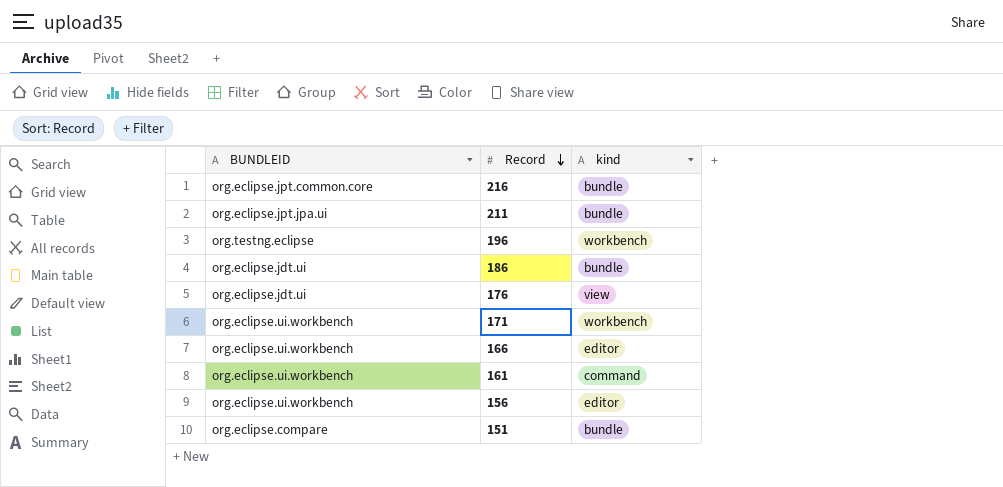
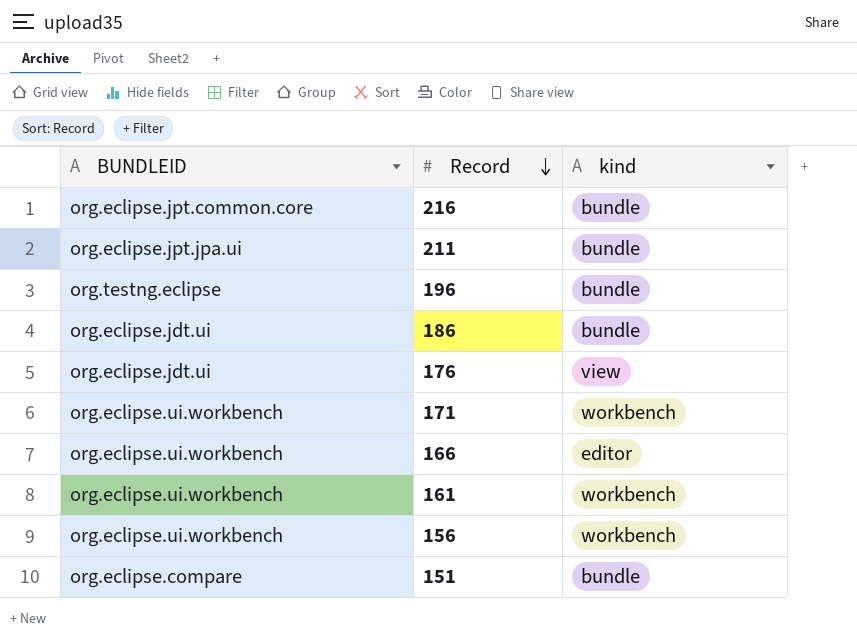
196 | kind: workbench -> bundle
161 | kind: command -> workbench
156 | kind: editor -> workbench

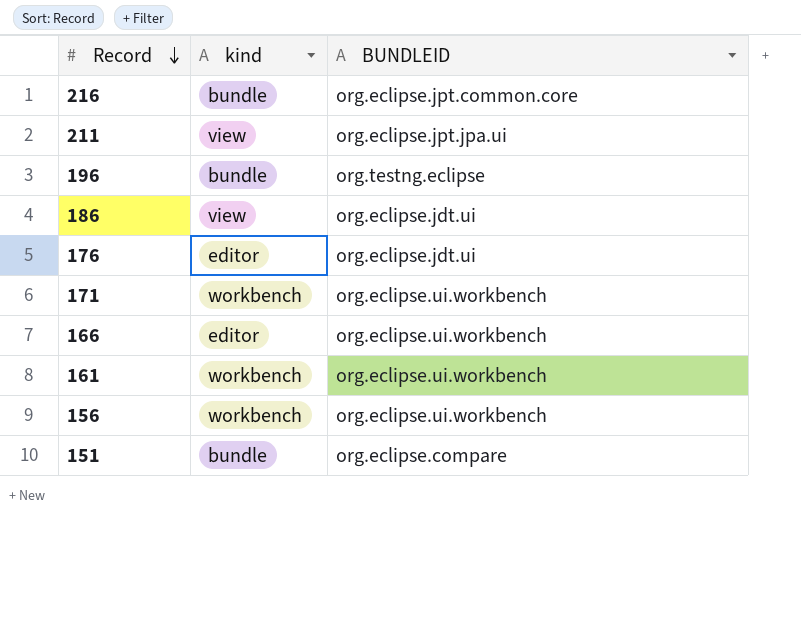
column BUNDLEID | position: 1 -> 3
211 | kind: bundle -> view
186 | kind: bundle -> view
176 | kind: view -> editor

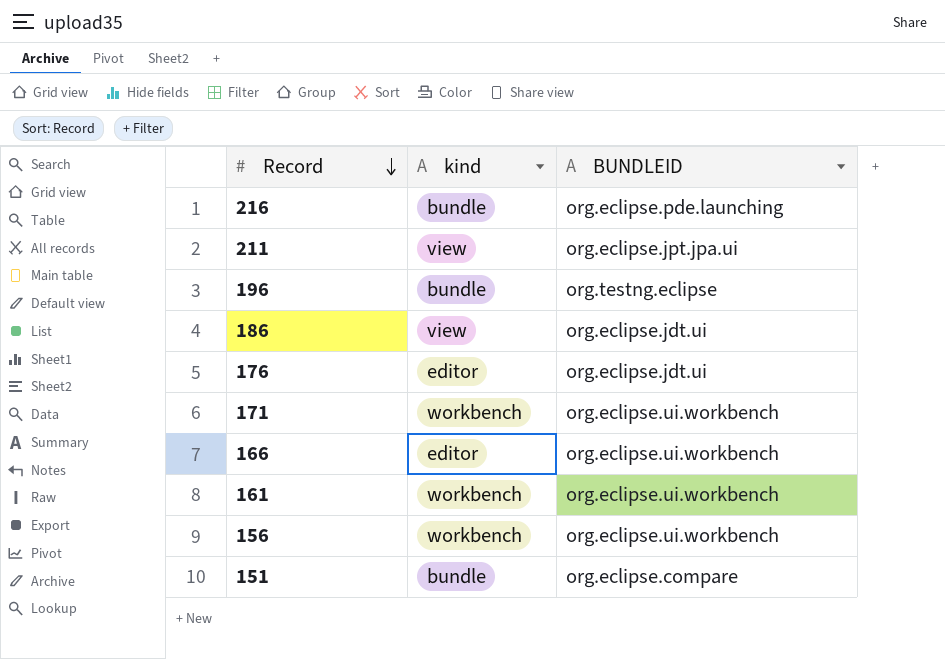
216 | BUNDLEID: org.eclipse.jpt.common.core -> org.eclipse.pde.launching

